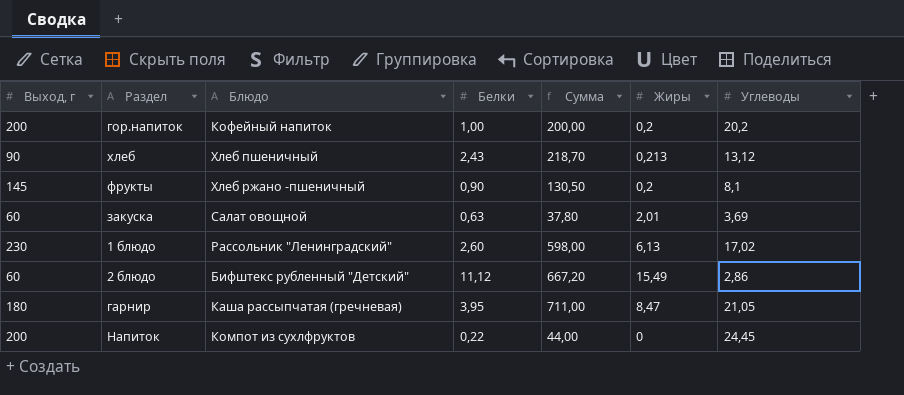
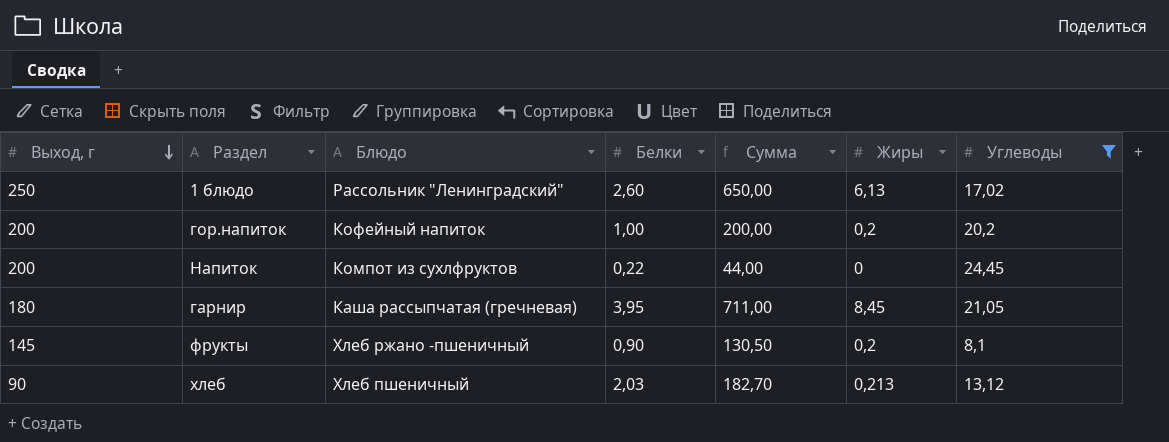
filter: none -> Углеводы >= 8,1
row order: none -> Выход, г descending
1 блюдо | Выход, г: 230 -> 250
1 блюдо | Сумма: 598,00 -> 650,00
гарнир | Жиры: 8,47 -> 8,45
хлеб | Белки: 2,43 -> 2,03
хлеб | Сумма: 218,70 -> 182,70

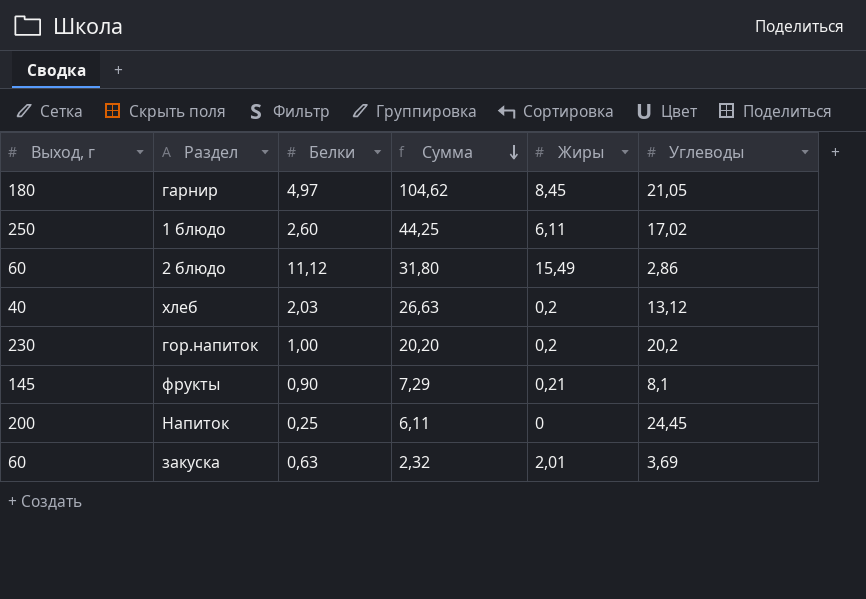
filter: Углеводы >= 8,1 -> none
row order: Выход, г descending -> Сумма descending
column Блюдо | position: 3 -> none
column Сумма | formula: [Выход, г] * [Белки] -> [Белки] * [Углеводы]
гарнир | Белки: 3,95 -> 4,97
1 блюдо | Жиры: 6,13 -> 6,11
хлеб | Выход, г: 90 -> 40
хлеб | Жиры: 0,213 -> 0,2
гор.напиток | Выход, г: 200 -> 230
фрукты | Жиры: 0,2 -> 0,21
Напиток | Белки: 0,22 -> 0,25

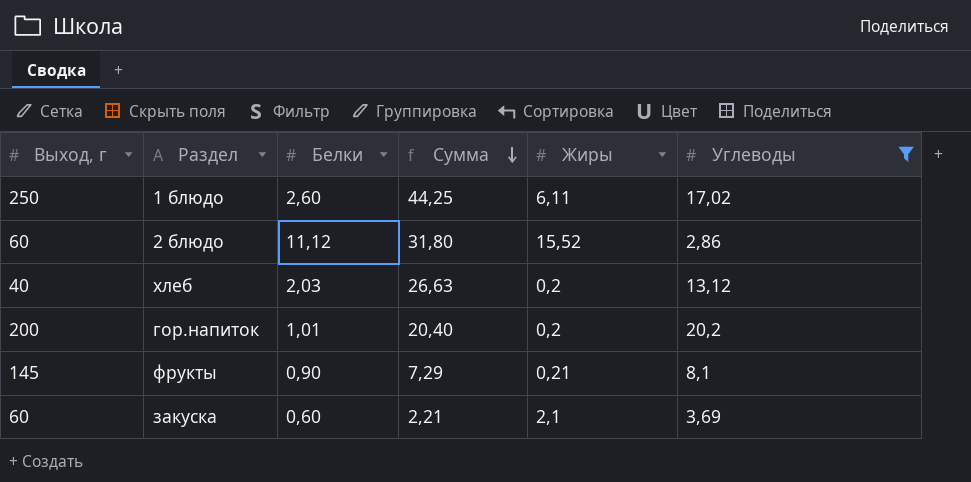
filter: none -> Углеводы <= 20,2
2 блюдо | Жиры: 15,49 -> 15,52
гор.напиток | Выход, г: 230 -> 200
гор.напиток | Белки: 1,00 -> 1,01
гор.напиток | Сумма: 20,20 -> 20,40
закуска | Белки: 0,63 -> 0,60
закуска | Сумма: 2,32 -> 2,21
закуска | Жиры: 2,01 -> 2,1

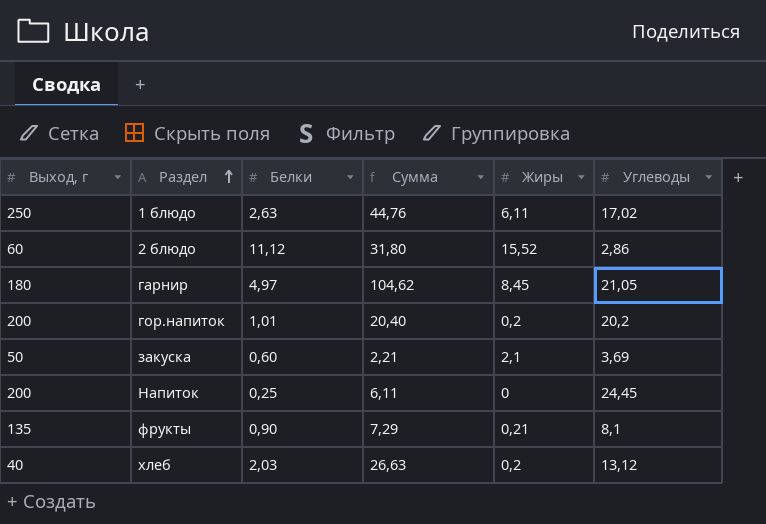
filter: Углеводы <= 20,2 -> none
row order: Сумма descending -> Раздел ascending
1 блюдо | Белки: 2,60 -> 2,63
1 блюдо | Сумма: 44,25 -> 44,76
закуска | Выход, г: 60 -> 50
фрукты | Выход, г: 145 -> 135

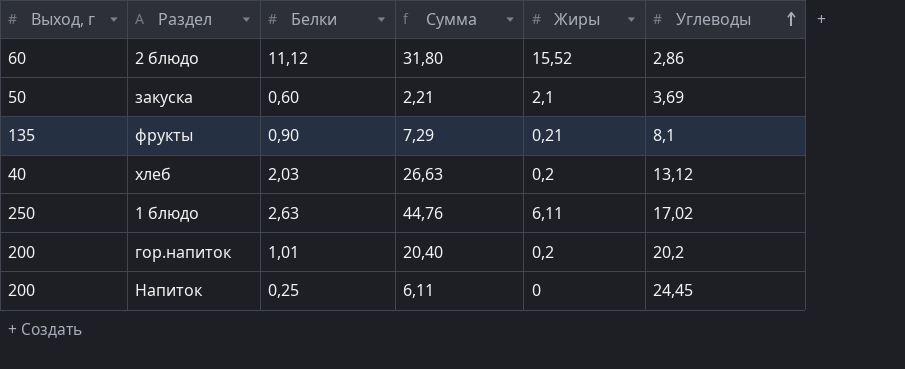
row order: Раздел ascending -> Углеводы ascending
row гарнир: 180 | 4,97 | 104,62 | 8,45 | 21,05 -> none

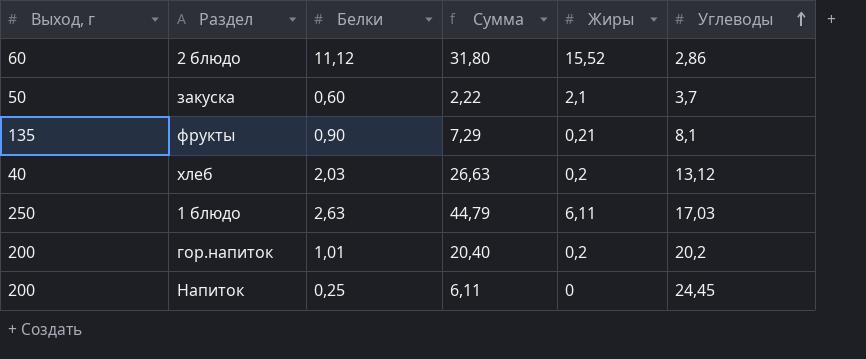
закуска | Сумма: 2,21 -> 2,22
закуска | Углеводы: 3,69 -> 3,7
1 блюдо | Сумма: 44,76 -> 44,79
1 блюдо | Углеводы: 17,02 -> 17,03

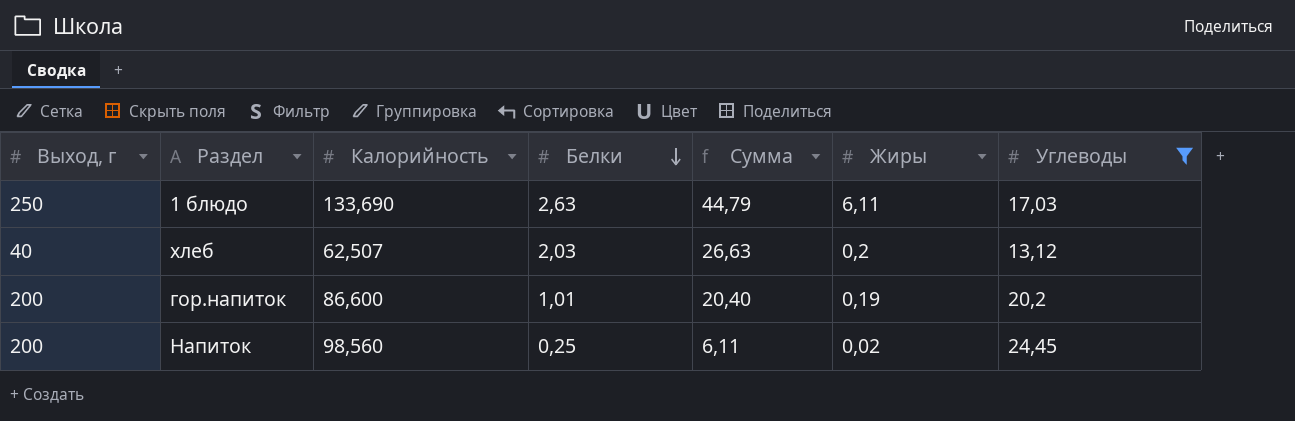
filter: none -> Углеводы >= 13,12
row order: Углеводы ascending -> Белки descending
column Калорийность | position: none -> 3
гор.напиток | Жиры: 0,2 -> 0,19
Напиток | Жиры: 0 -> 0,02

